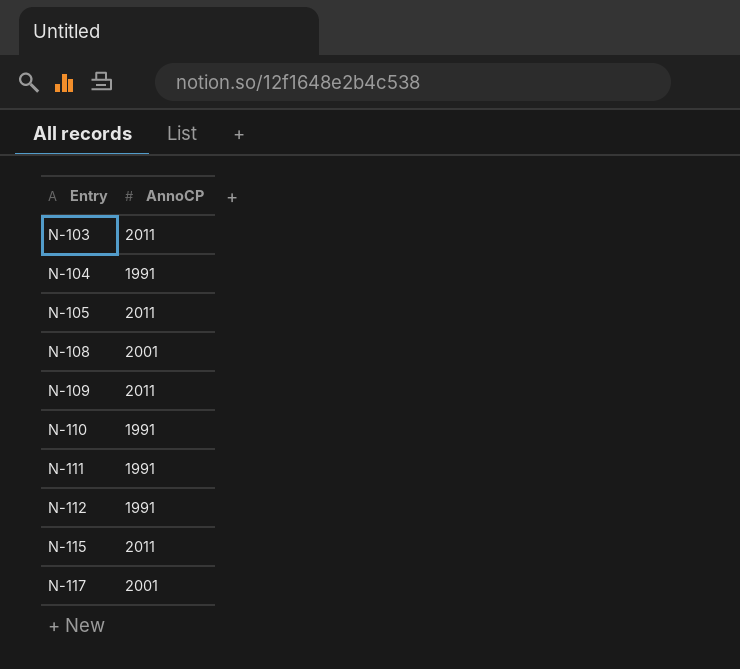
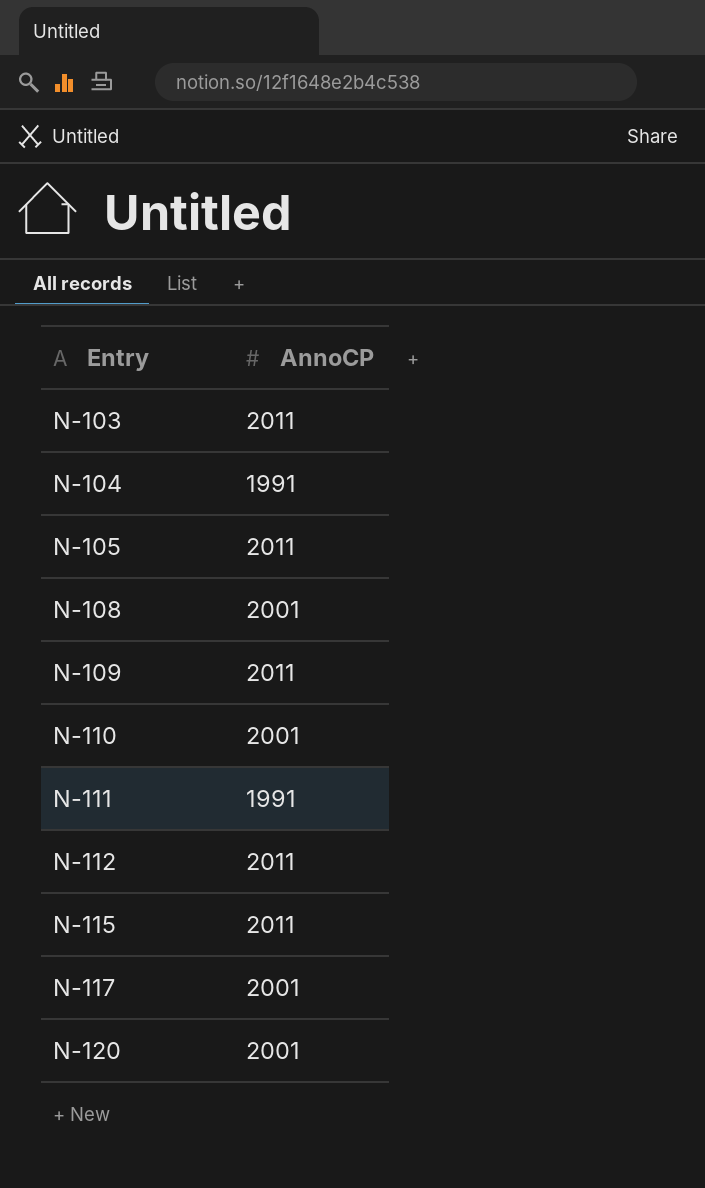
N-110 | AnnoCP: 1991 -> 2001
N-112 | AnnoCP: 1991 -> 2011
row N-120: none -> 2001

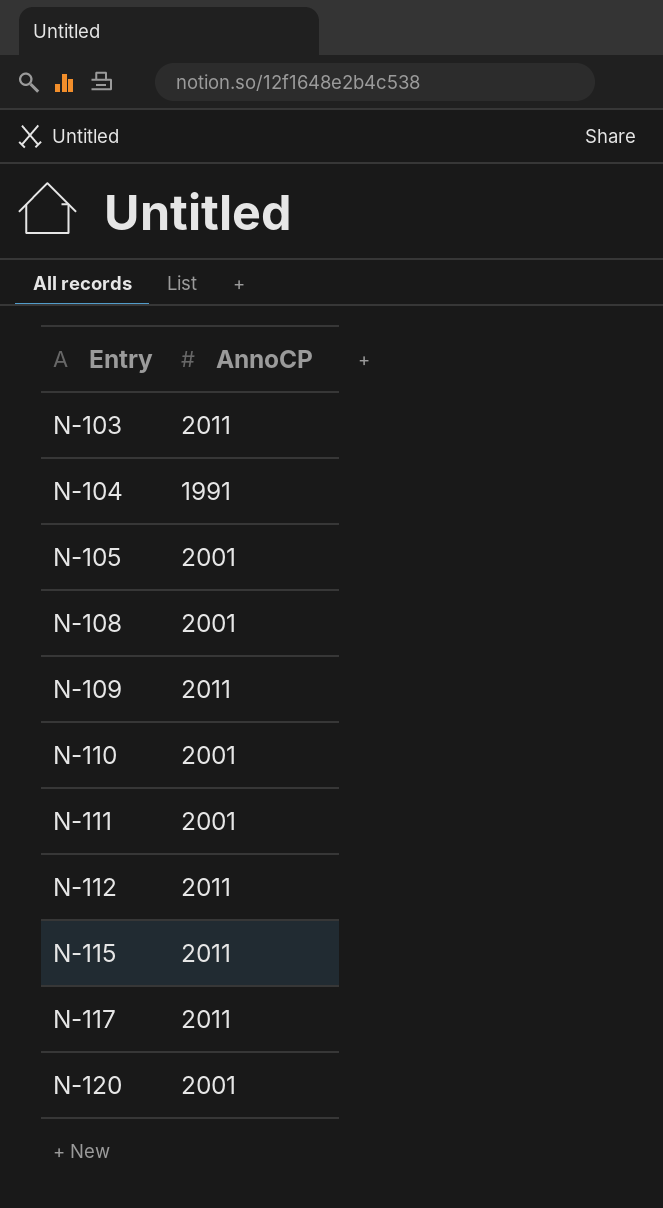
N-105 | AnnoCP: 2011 -> 2001
N-111 | AnnoCP: 1991 -> 2001
N-117 | AnnoCP: 2001 -> 2011

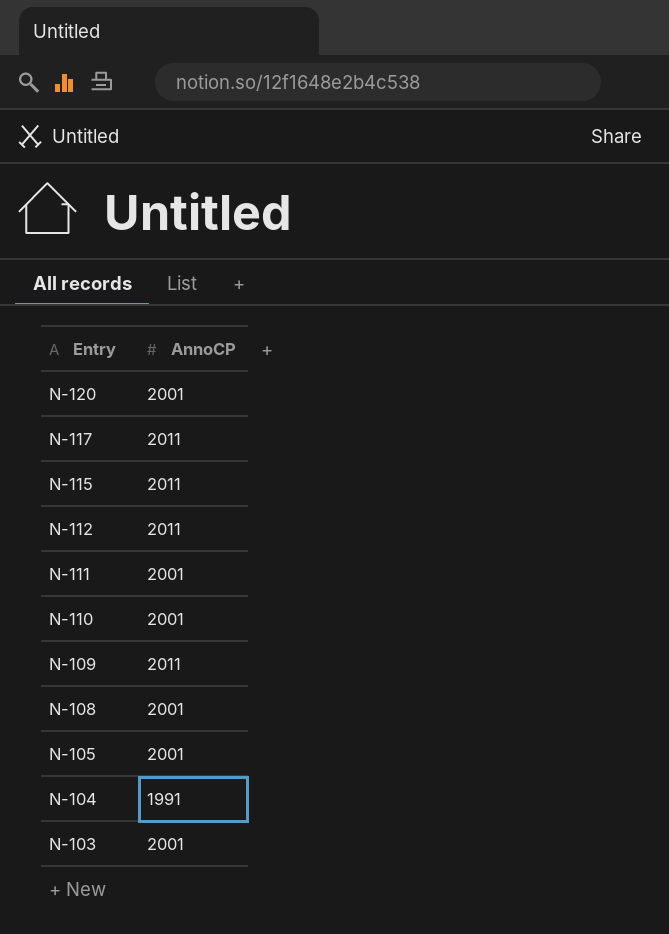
row order: Entry ascending -> Entry descending
N-103 | AnnoCP: 2011 -> 2001

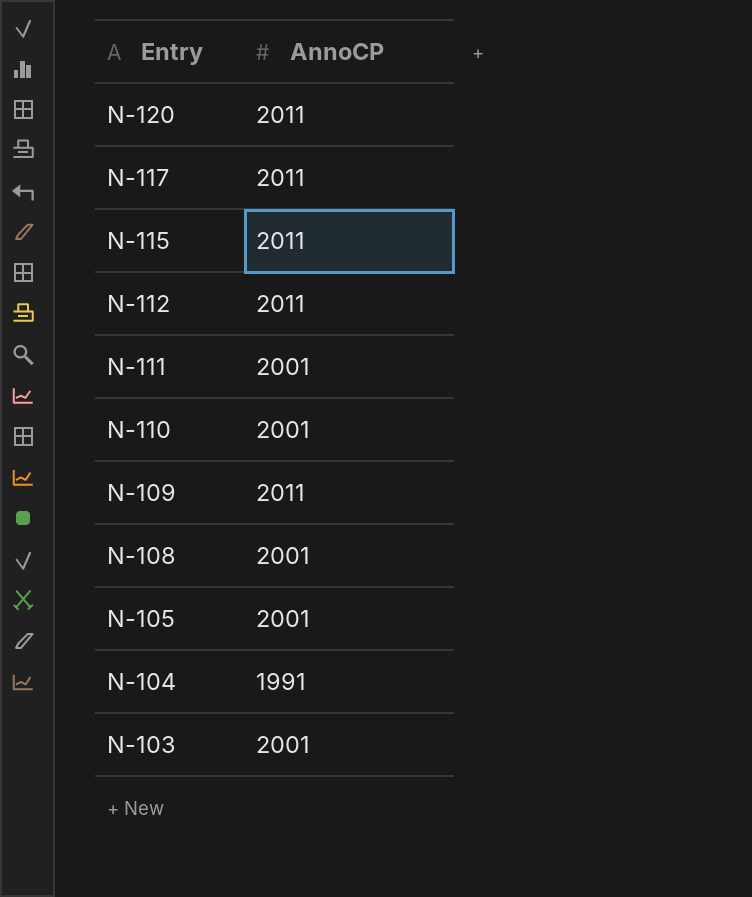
N-120 | AnnoCP: 2001 -> 2011

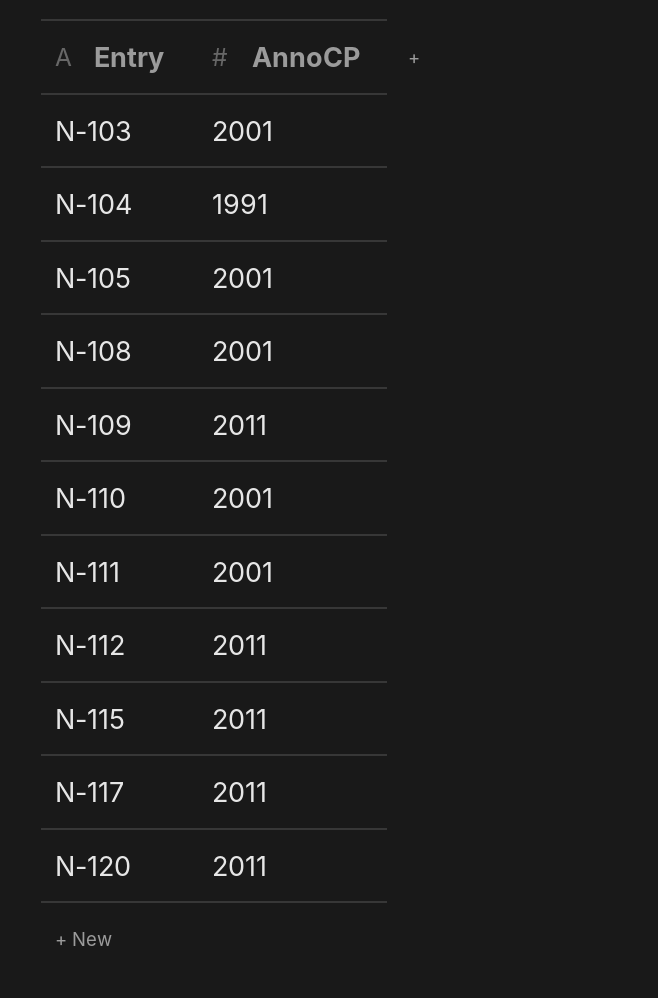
row order: Entry descending -> Entry ascending

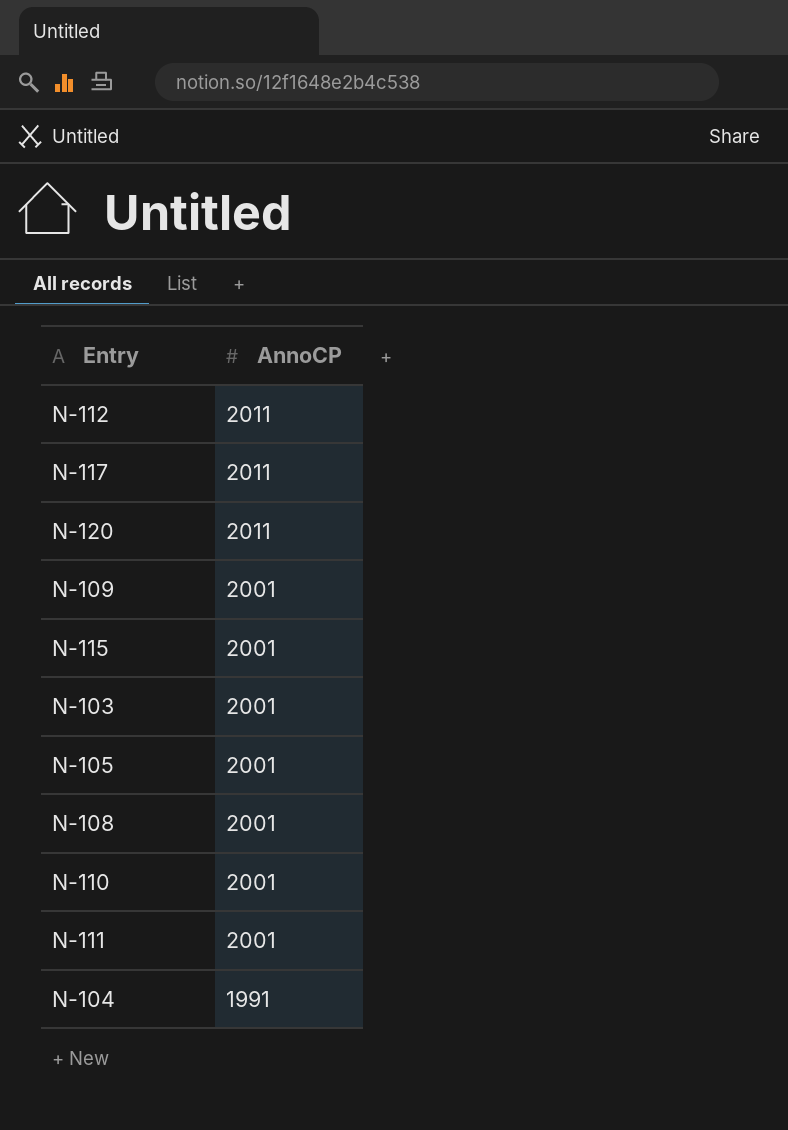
row order: Entry ascending -> AnnoCP descending
N-109 | AnnoCP: 2011 -> 2001
N-115 | AnnoCP: 2011 -> 2001

